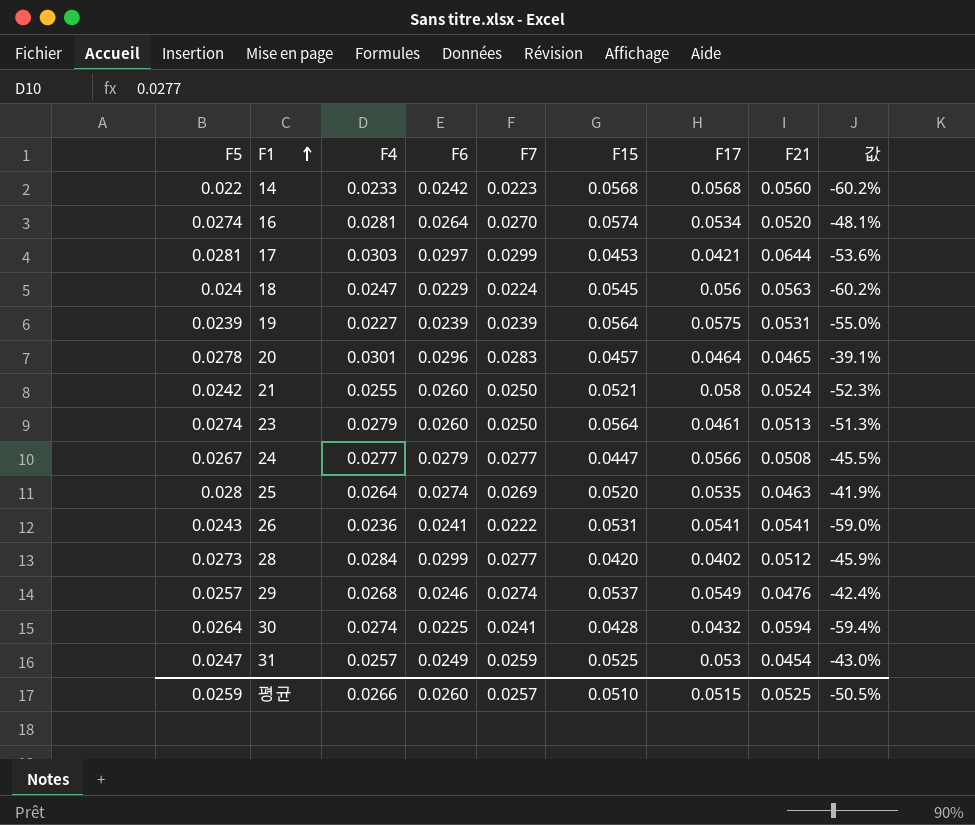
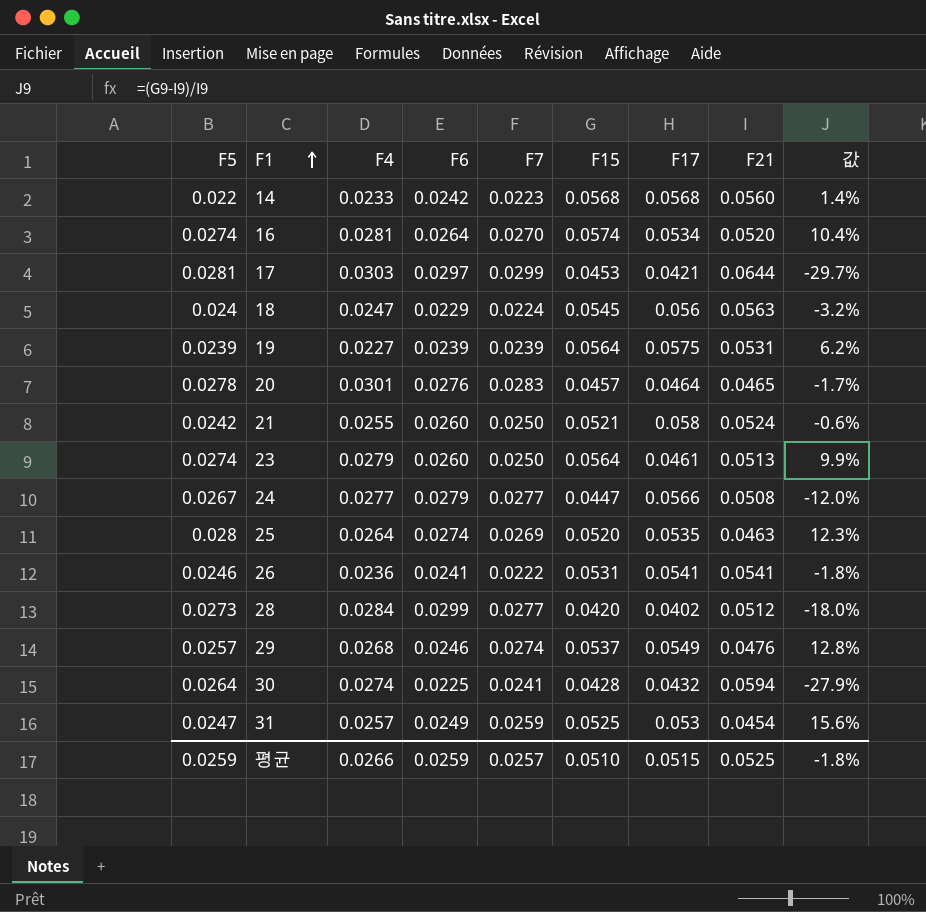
column 값 | formula: ([F7] - [F21]) / [F21] -> ([F15] - [F21]) / [F21]
20 | F6: 0.0296 -> 0.0276
26 | F5: 0.0243 -> 0.0246
평균 | F6: 0.0260 -> 0.0259
평균 | 값: -50.5% -> -1.8%

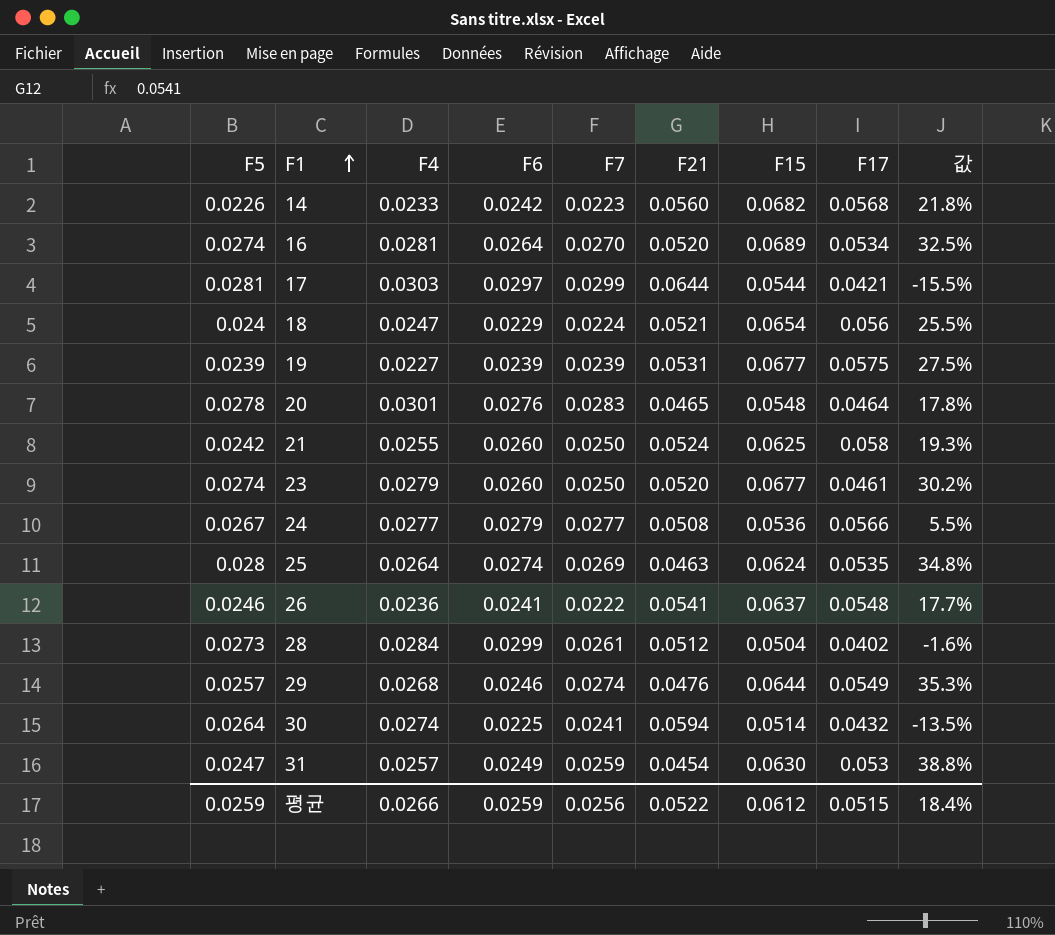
column F21 | position: 8 -> 6
14 | F5: 0.022 -> 0.0226
14 | F15: 0.0568 -> 0.0682
14 | 값: 1.4% -> 21.8%
16 | F15: 0.0574 -> 0.0689
16 | 값: 10.4% -> 32.5%
17 | F15: 0.0453 -> 0.0544
17 | 값: -29.7% -> -15.5%
18 | F21: 0.0563 -> 0.0521
18 | F15: 0.0545 -> 0.0654
18 | 값: -3.2% -> 25.5%
19 | F15: 0.0564 -> 0.0677
19 | 값: 6.2% -> 27.5%
20 | F15: 0.0457 -> 0.0548
20 | 값: -1.7% -> 17.8%
21 | F15: 0.0521 -> 0.0625
21 | 값: -0.6% -> 19.3%
23 | F21: 0.0513 -> 0.0520
23 | F15: 0.0564 -> 0.0677
23 | 값: 9.9% -> 30.2%
24 | F15: 0.0447 -> 0.0536
24 | 값: -12.0% -> 5.5%
25 | F15: 0.0520 -> 0.0624
25 | 값: 12.3% -> 34.8%
26 | F15: 0.0531 -> 0.0637
26 | F17: 0.0541 -> 0.0548
26 | 값: -1.8% -> 17.7%
28 | F7: 0.0277 -> 0.0261
28 | F15: 0.0420 -> 0.0504
28 | 값: -18.0% -> -1.6%
29 | F15: 0.0537 -> 0.0644
29 | 값: 12.8% -> 35.3%
30 | F15: 0.0428 -> 0.0514
30 | 값: -27.9% -> -13.5%
31 | F15: 0.0525 -> 0.0630
31 | 값: 15.6% -> 38.8%
평균 | F7: 0.0257 -> 0.0256
평균 | F21: 0.0525 -> 0.0522
평균 | F15: 0.0510 -> 0.0612
평균 | 값: -1.8% -> 18.4%

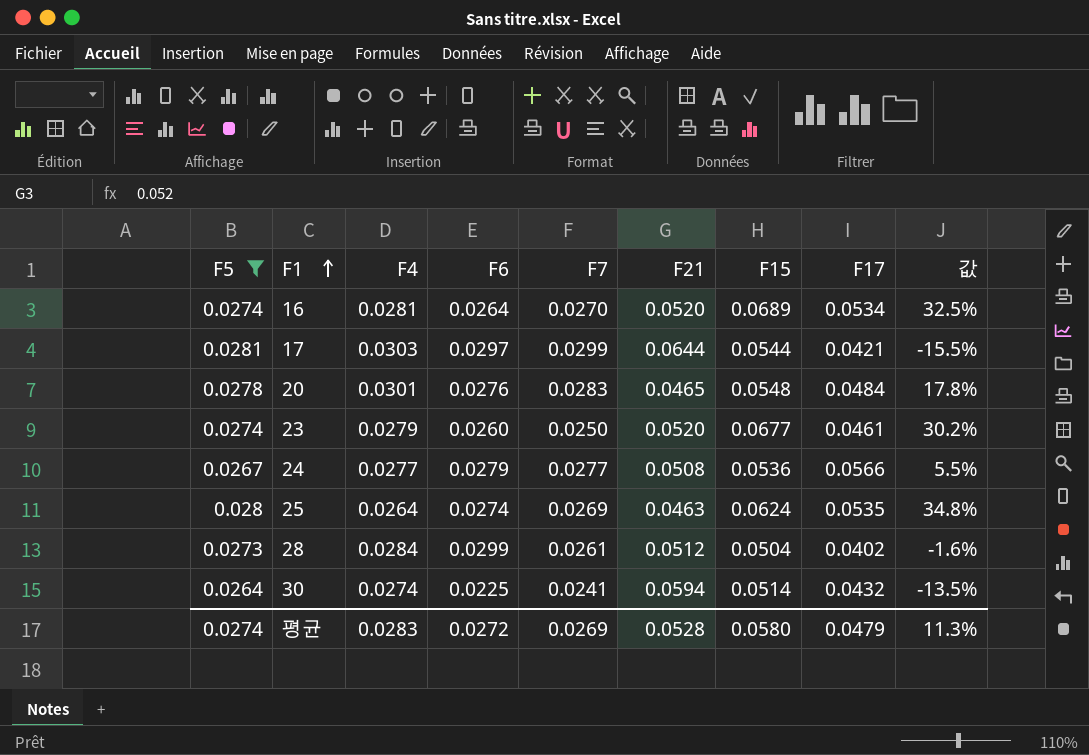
filter: none -> F5 >= 0.0264
20 | F17: 0.0464 -> 0.0484
평균 | F5: 0.0259 -> 0.0274
평균 | F4: 0.0266 -> 0.0283
평균 | F6: 0.0259 -> 0.0272
평균 | F7: 0.0256 -> 0.0269
평균 | F21: 0.0522 -> 0.0528
평균 | F15: 0.0612 -> 0.0580
평균 | F17: 0.0515 -> 0.0479
평균 | 값: 18.4% -> 11.3%

